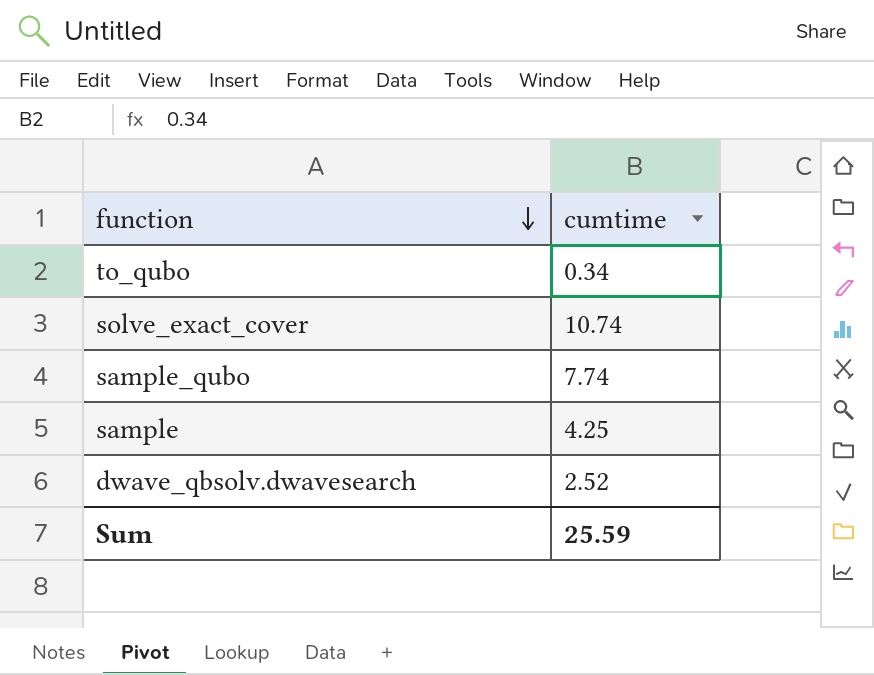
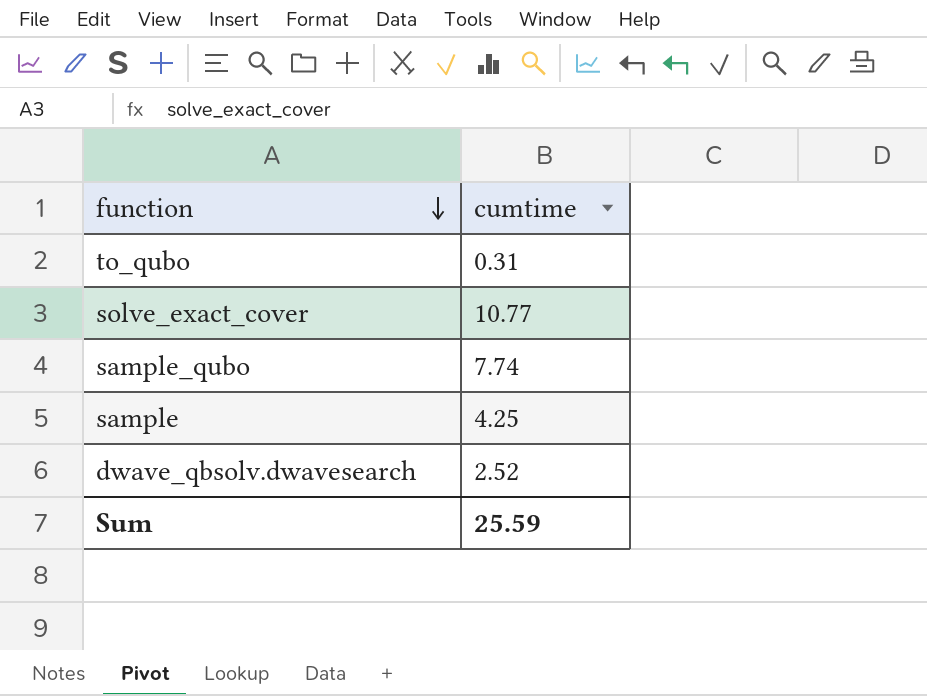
to_qubo | cumtime: 0.34 -> 0.31
solve_exact_cover | cumtime: 10.74 -> 10.77

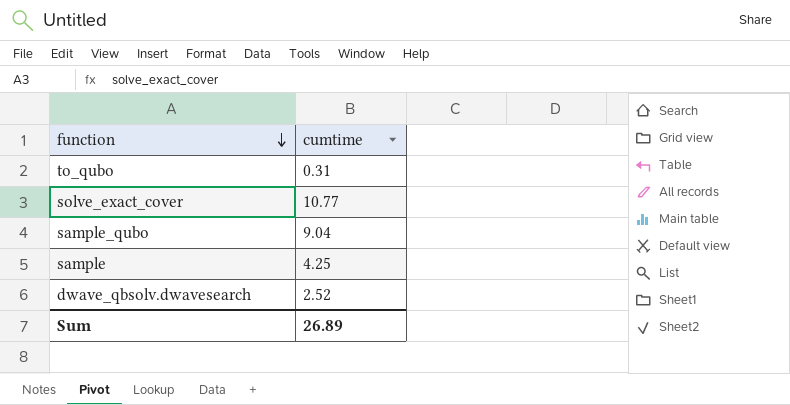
sample_qubo | cumtime: 7.74 -> 9.04
Sum | cumtime: 25.59 -> 26.89

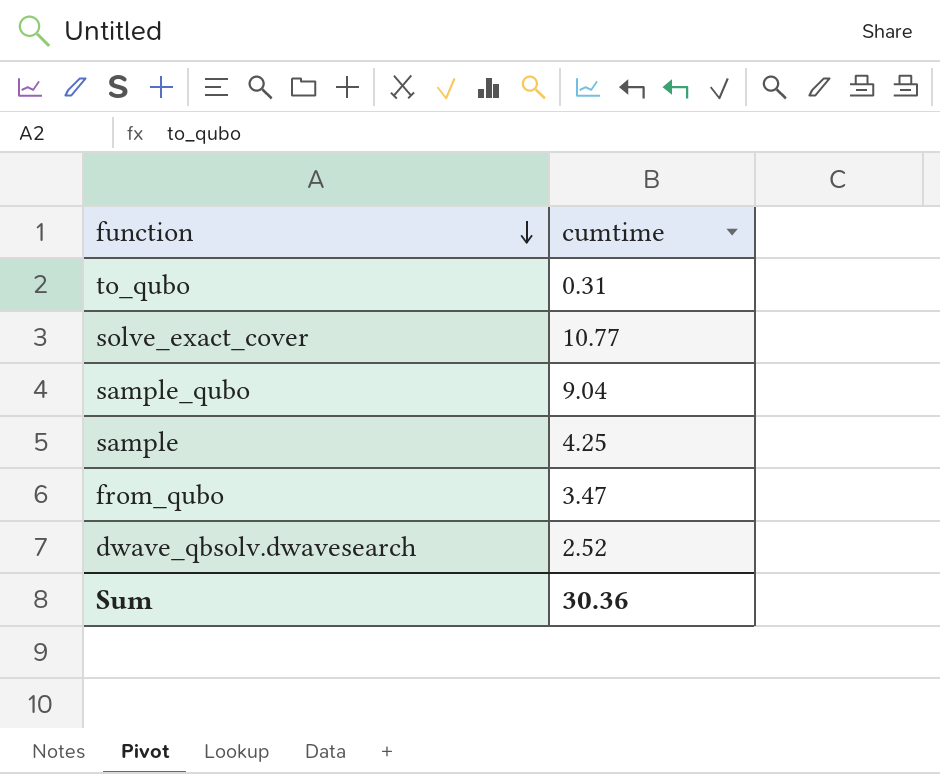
row from_qubo: none -> 3.47
Sum | cumtime: 26.89 -> 30.36

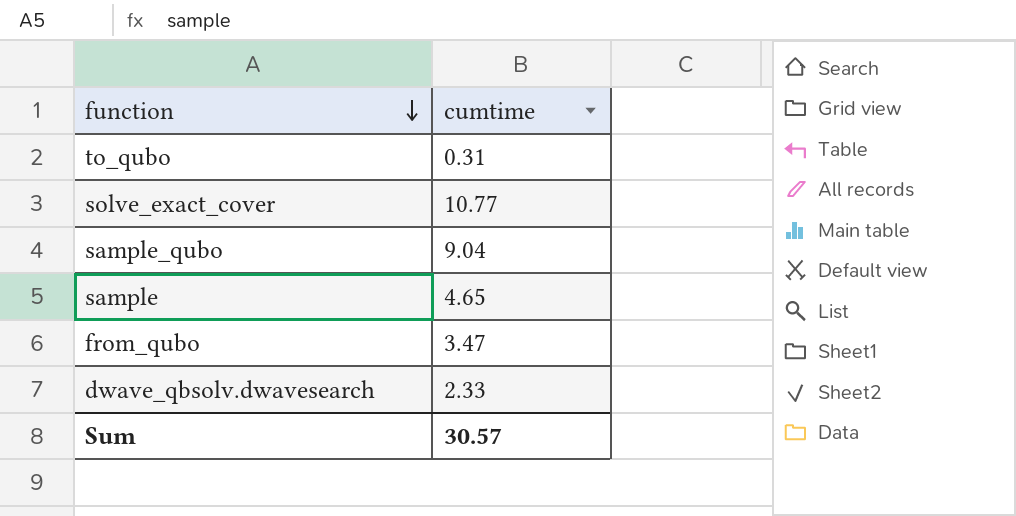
sample | cumtime: 4.25 -> 4.65
dwave_qbsolv.dwavesearch | cumtime: 2.52 -> 2.33
Sum | cumtime: 30.36 -> 30.57

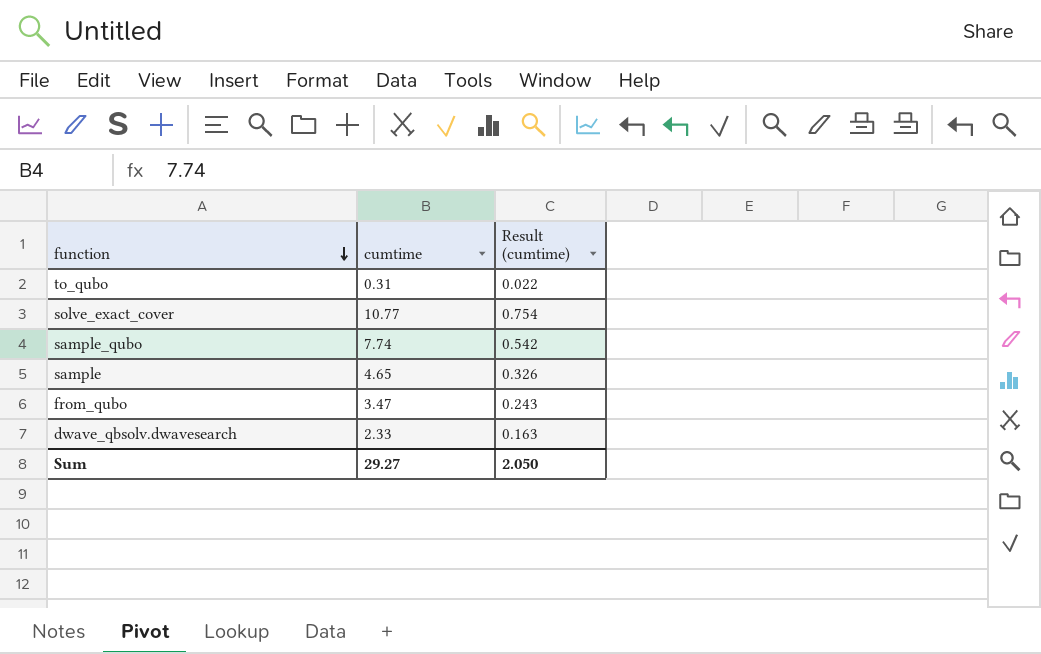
column Result (cumtime) | formula: none -> [cumtime] * 0.07
sample_qubo | cumtime: 9.04 -> 7.74
Sum | cumtime: 30.57 -> 29.27

